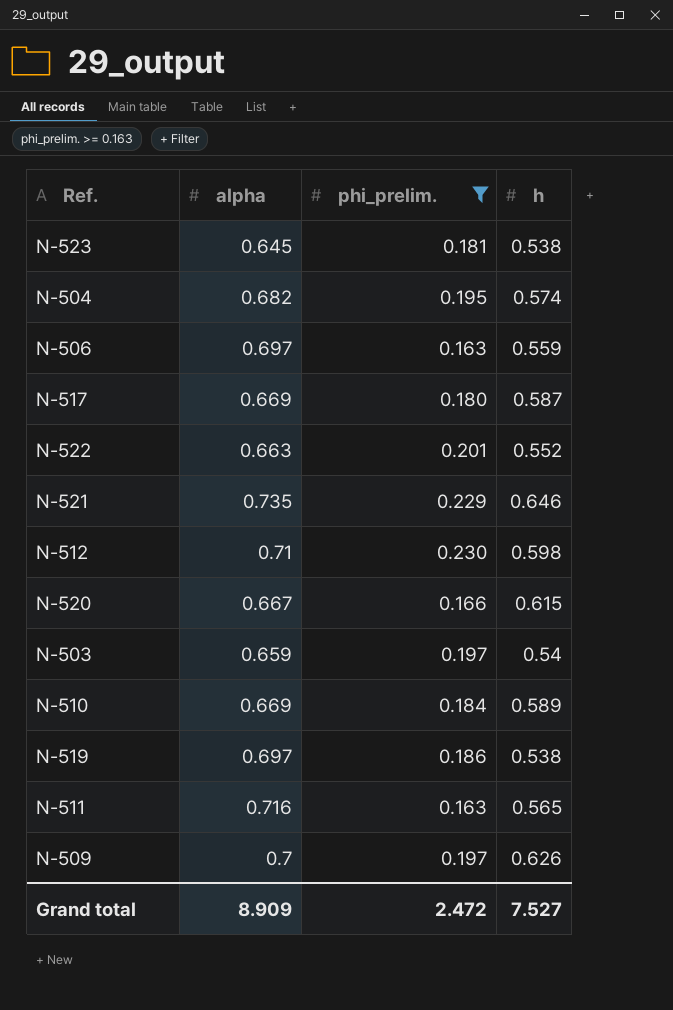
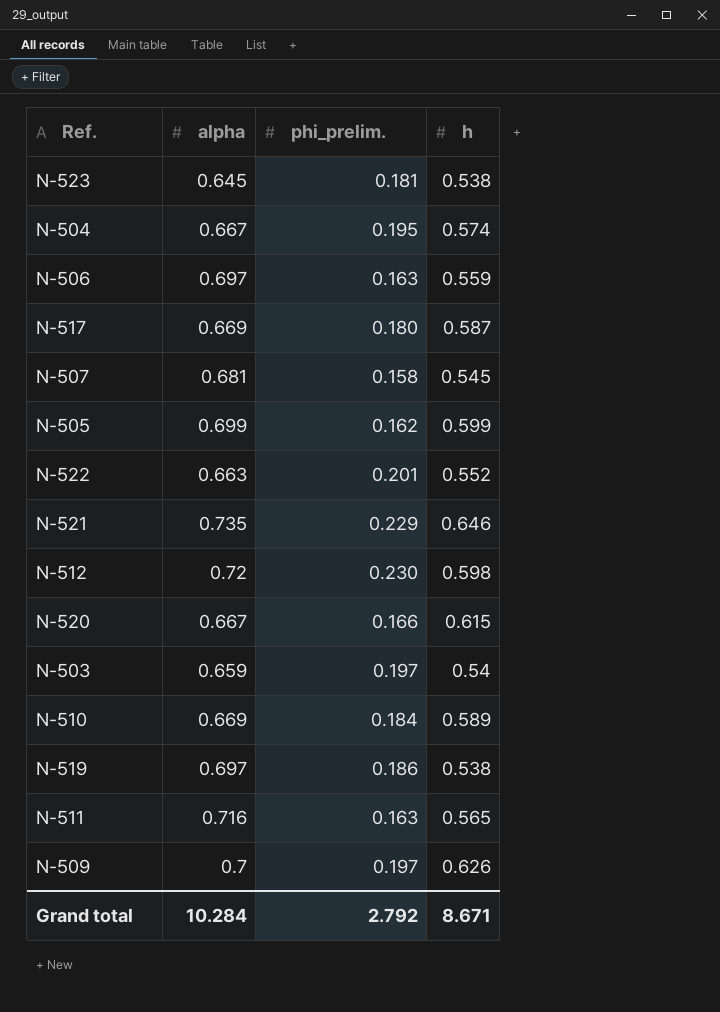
filter: phi_prelim. >= 0.163 -> none
N-504 | alpha: 0.682 -> 0.667
N-512 | alpha: 0.71 -> 0.72
Grand total | alpha: 8.909 -> 10.284
Grand total | phi_prelim.: 2.472 -> 2.792
Grand total | h: 7.527 -> 8.671

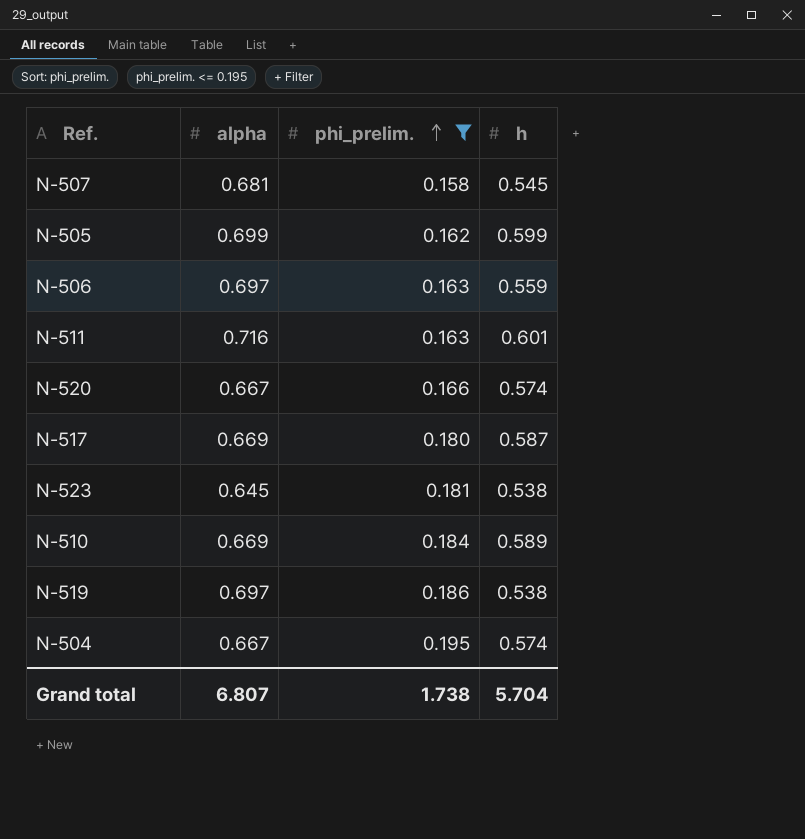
filter: none -> phi_prelim. <= 0.195
row order: none -> phi_prelim. ascending
N-511 | h: 0.565 -> 0.601
N-520 | h: 0.615 -> 0.574
Grand total | alpha: 10.284 -> 6.807
Grand total | phi_prelim.: 2.792 -> 1.738
Grand total | h: 8.671 -> 5.704

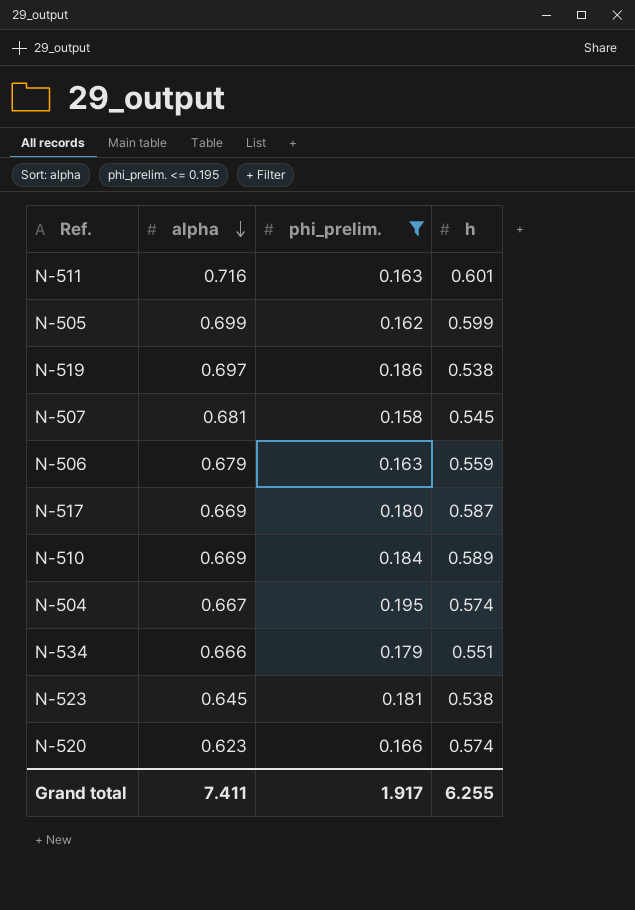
row order: phi_prelim. ascending -> alpha descending
N-506 | alpha: 0.697 -> 0.679
row N-534: none -> 0.666 | 0.179 | 0.551
N-520 | alpha: 0.667 -> 0.623
Grand total | alpha: 6.807 -> 7.411
Grand total | phi_prelim.: 1.738 -> 1.917
Grand total | h: 5.704 -> 6.255

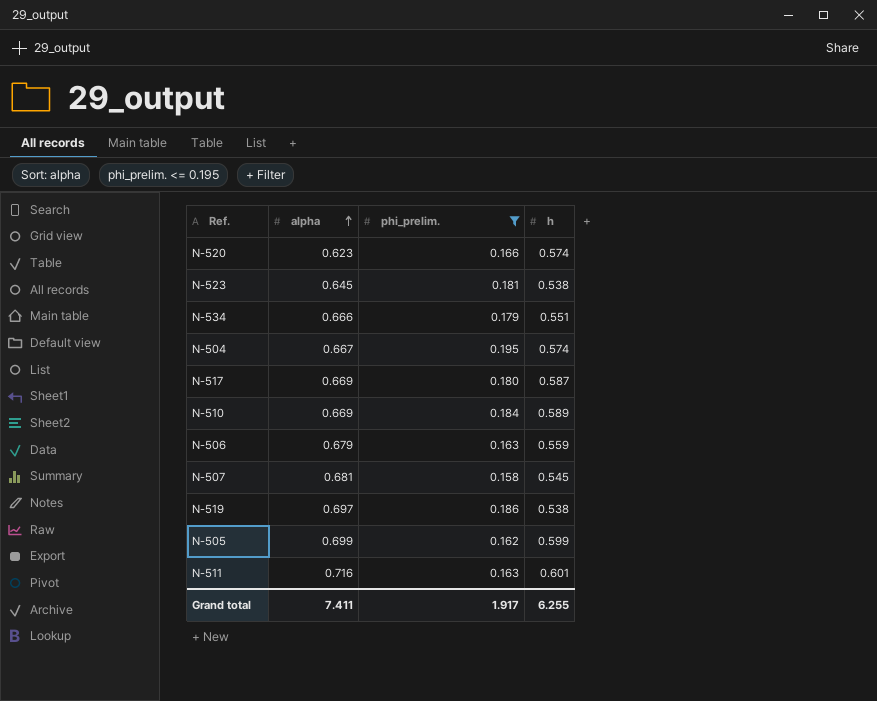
row order: alpha descending -> alpha ascending

